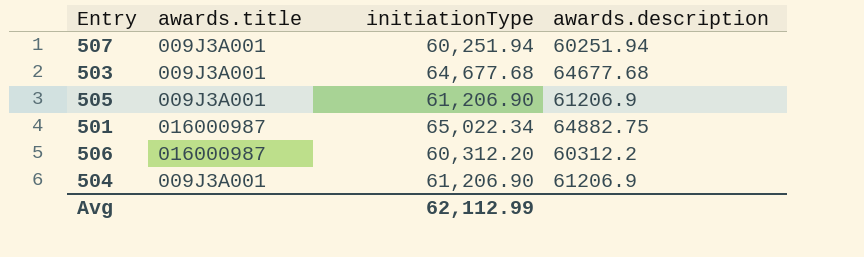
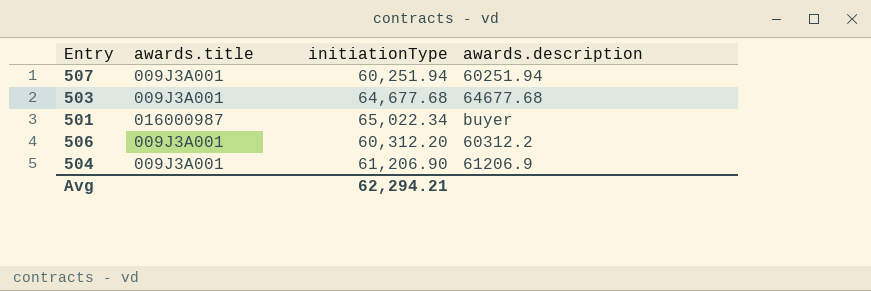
row 505: 009J3A001 | 61,206.90 | 61206.9 -> none
501 | awards.description: 64882.75 -> buyer
506 | awards.title: 016000987 -> 009J3A001
Avg | initiationType: 62,112.99 -> 62,294.21

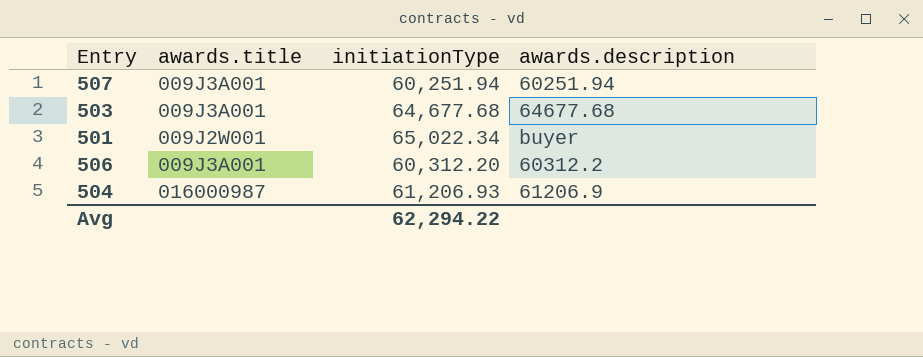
501 | awards.title: 016000987 -> 009J2W001
504 | awards.title: 009J3A001 -> 016000987
504 | initiationType: 61,206.90 -> 61,206.93
Avg | initiationType: 62,294.21 -> 62,294.22

